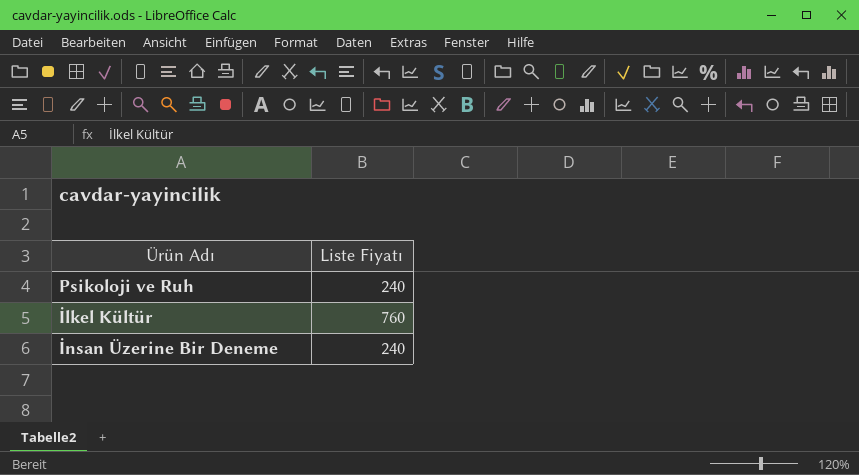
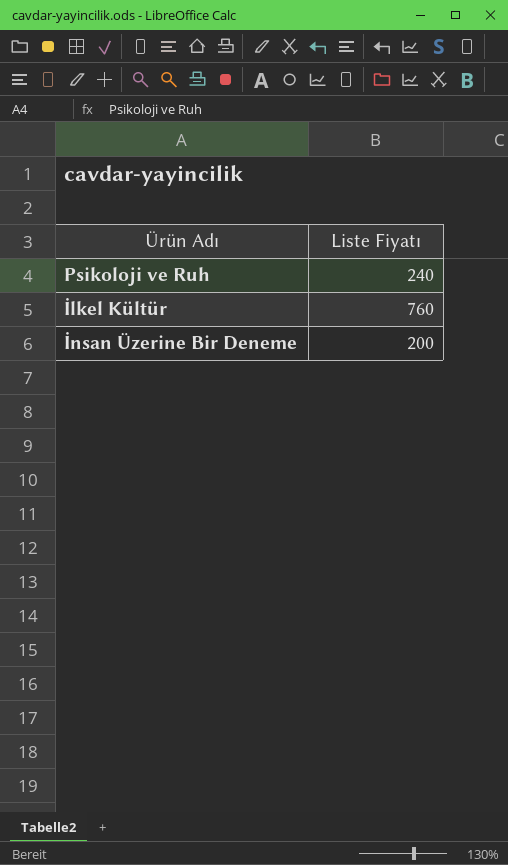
İnsan Üzerine Bir Deneme | Liste Fiyatı: 240 -> 200

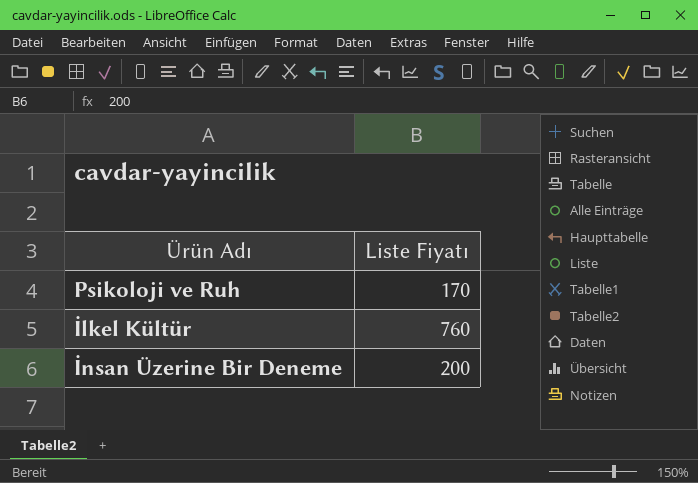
Psikoloji ve Ruh | Liste Fiyatı: 240 -> 170

